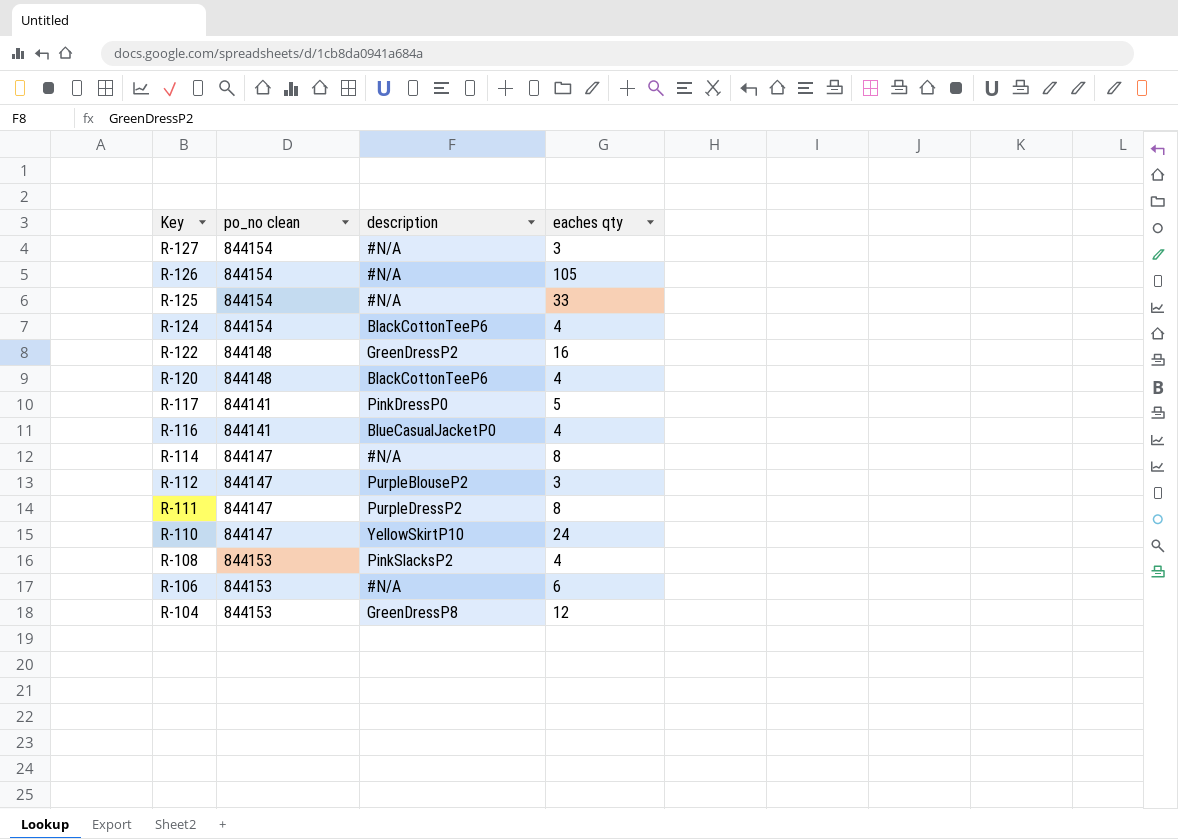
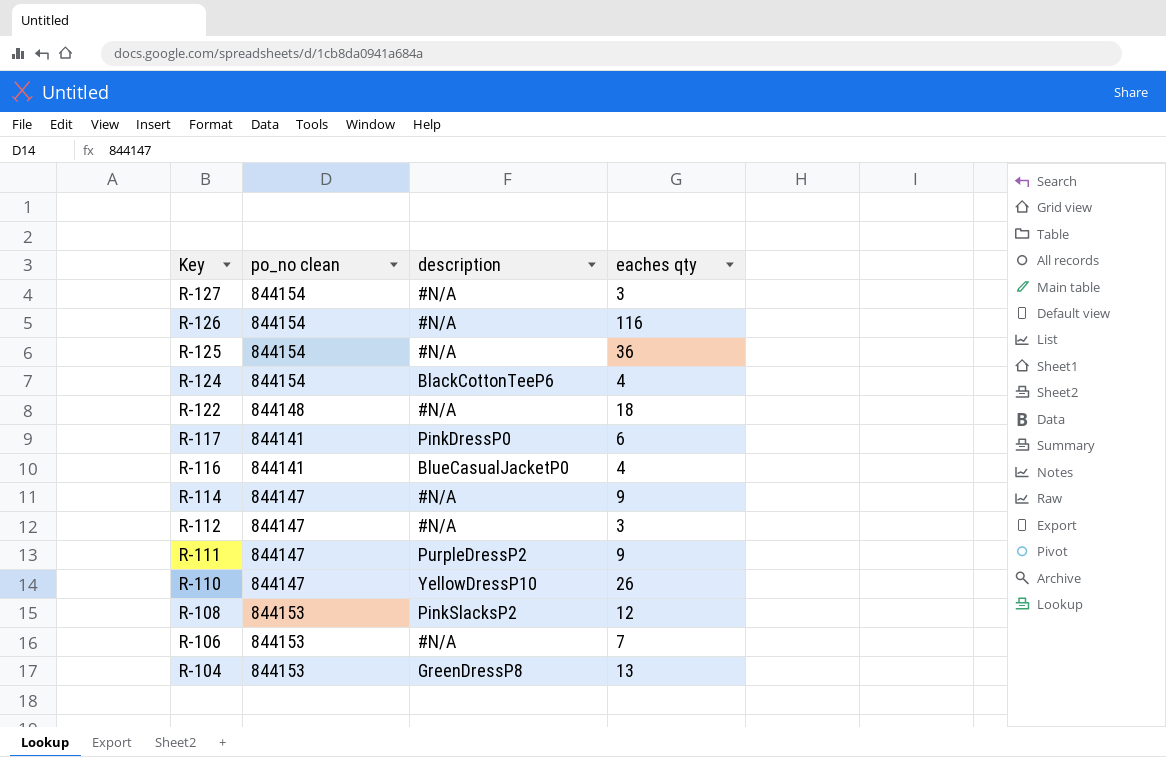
row R-120: 844148 | BlackCottonTeeP6 | 4 -> none
R-126 | eaches qty: 105 -> 116
R-125 | eaches qty: 33 -> 36
R-122 | description: GreenDressP2 -> #N/A
R-122 | eaches qty: 16 -> 18
R-117 | eaches qty: 5 -> 6
R-114 | eaches qty: 8 -> 9
R-112 | description: PurpleBlouseP2 -> #N/A
R-111 | eaches qty: 8 -> 9
R-110 | description: YellowSkirtP10 -> YellowDressP10
R-110 | eaches qty: 24 -> 26
R-108 | eaches qty: 4 -> 12
R-106 | eaches qty: 6 -> 7
R-104 | eaches qty: 12 -> 13

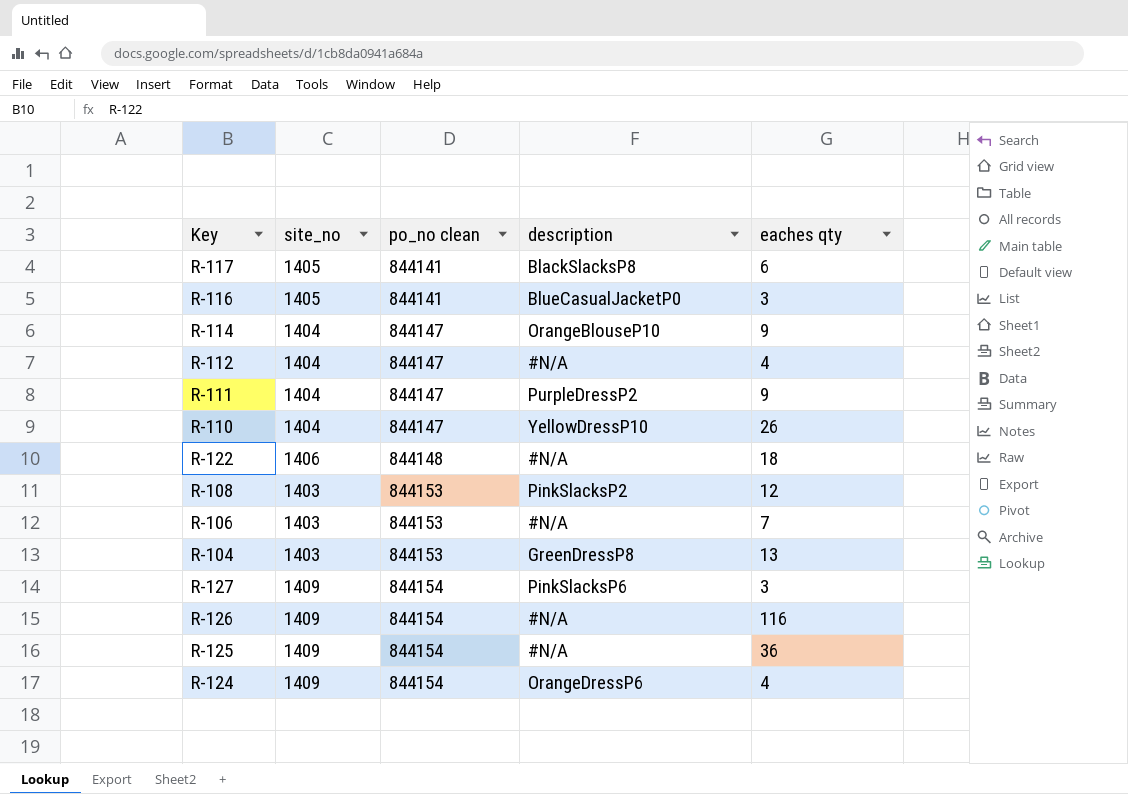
row order: Key descending -> po_no clean ascending
column site_no | position: none -> 2
R-117 | description: PinkDressP0 -> BlackSlacksP8
R-116 | eaches qty: 4 -> 3
R-114 | description: #N/A -> OrangeBlouseP10
R-112 | eaches qty: 3 -> 4
R-127 | description: #N/A -> PinkSlacksP6
R-124 | description: BlackCottonTeeP6 -> OrangeDressP6

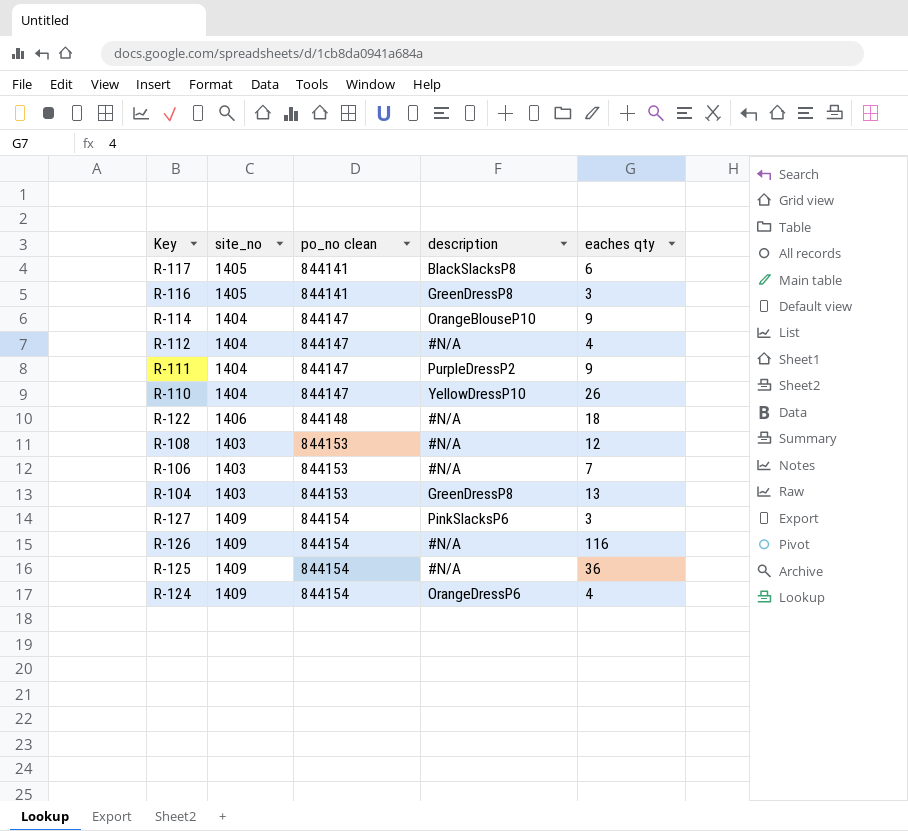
R-116 | description: BlueCasualJacketP0 -> GreenDressP8
R-108 | description: PinkSlacksP2 -> #N/A

